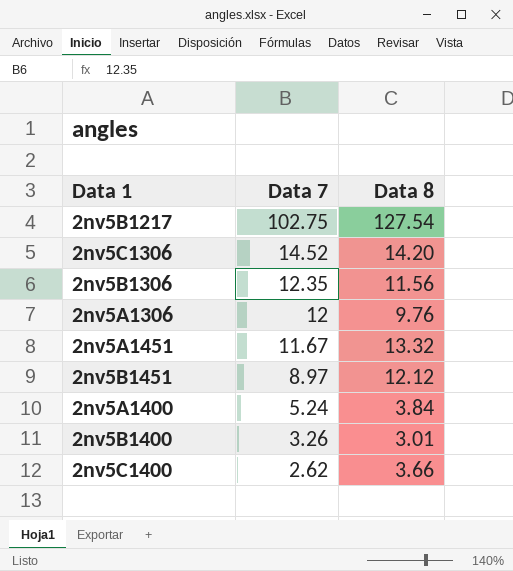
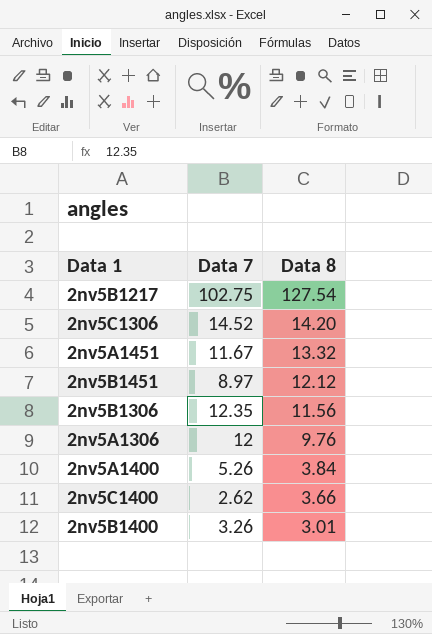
row order: Data 7 descending -> Data 8 descending
2nv5A1400 | Data 7: 5.24 -> 5.26

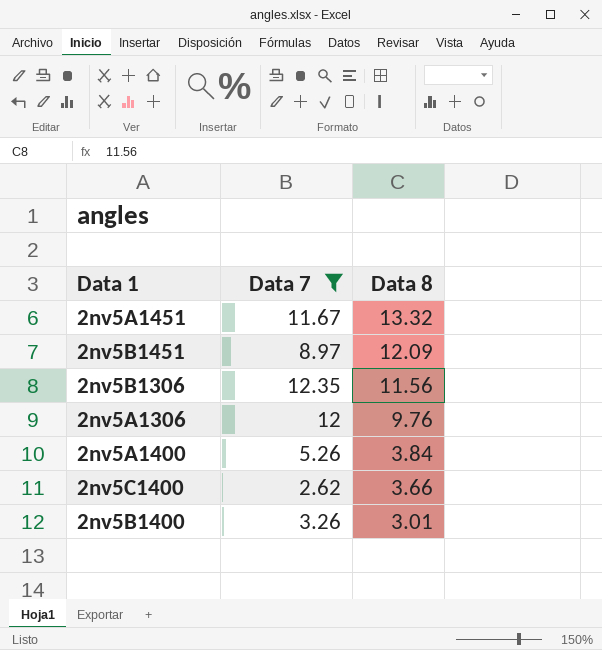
filter: none -> Data 7 <= 12.35
2nv5B1451 | Data 8: 12.12 -> 12.09

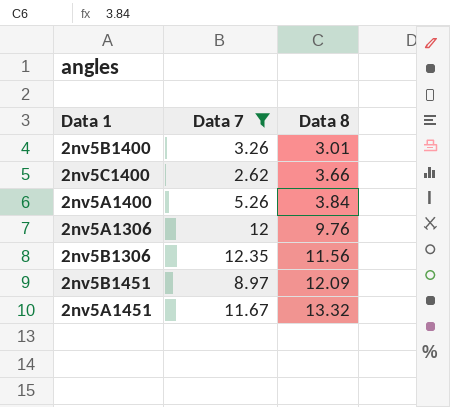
row order: Data 8 descending -> Data 8 ascending

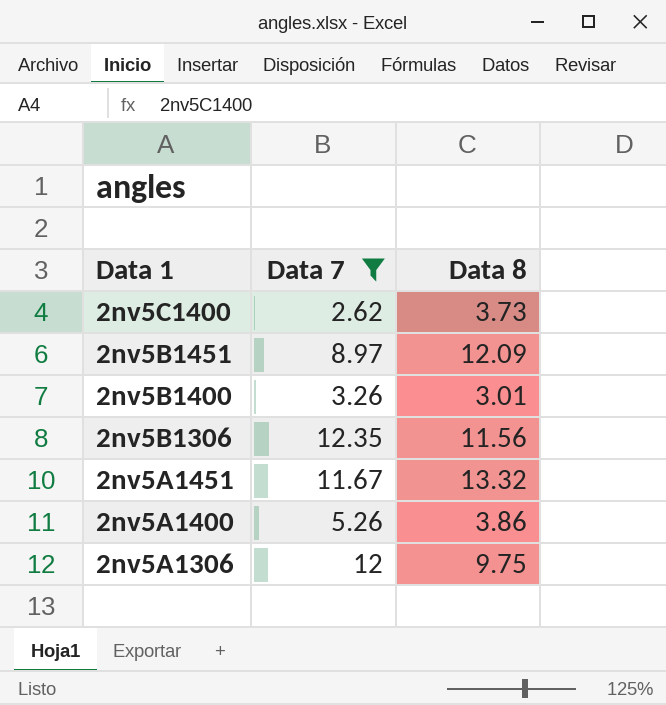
row order: Data 8 ascending -> Data 1 descending
2nv5C1400 | Data 8: 3.66 -> 3.73
2nv5A1400 | Data 8: 3.84 -> 3.86
2nv5A1306 | Data 8: 9.76 -> 9.75

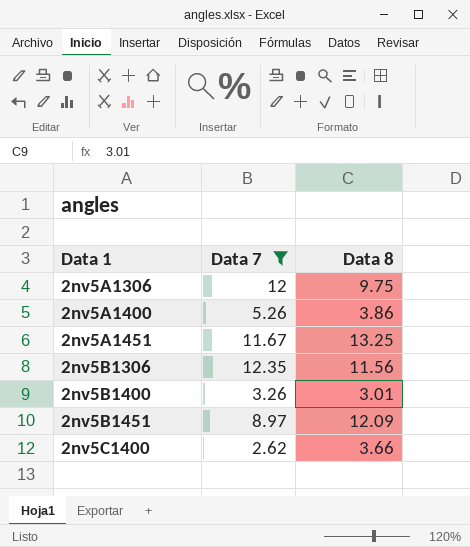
row order: Data 1 descending -> Data 1 ascending
2nv5A1451 | Data 8: 13.32 -> 13.25
2nv5C1400 | Data 8: 3.73 -> 3.66

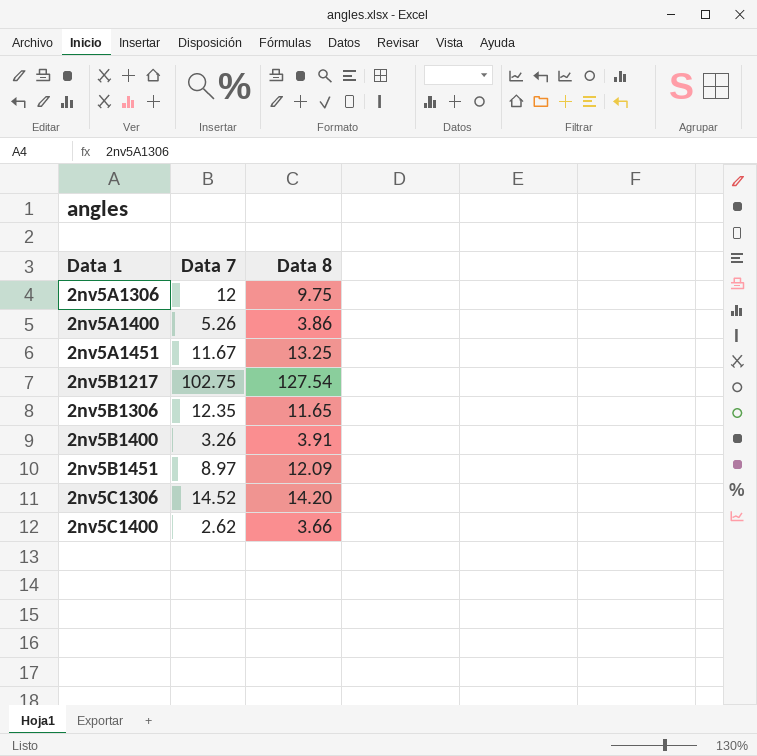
filter: Data 7 <= 12.35 -> none
2nv5B1306 | Data 8: 11.56 -> 11.65
2nv5B1400 | Data 8: 3.01 -> 3.91

